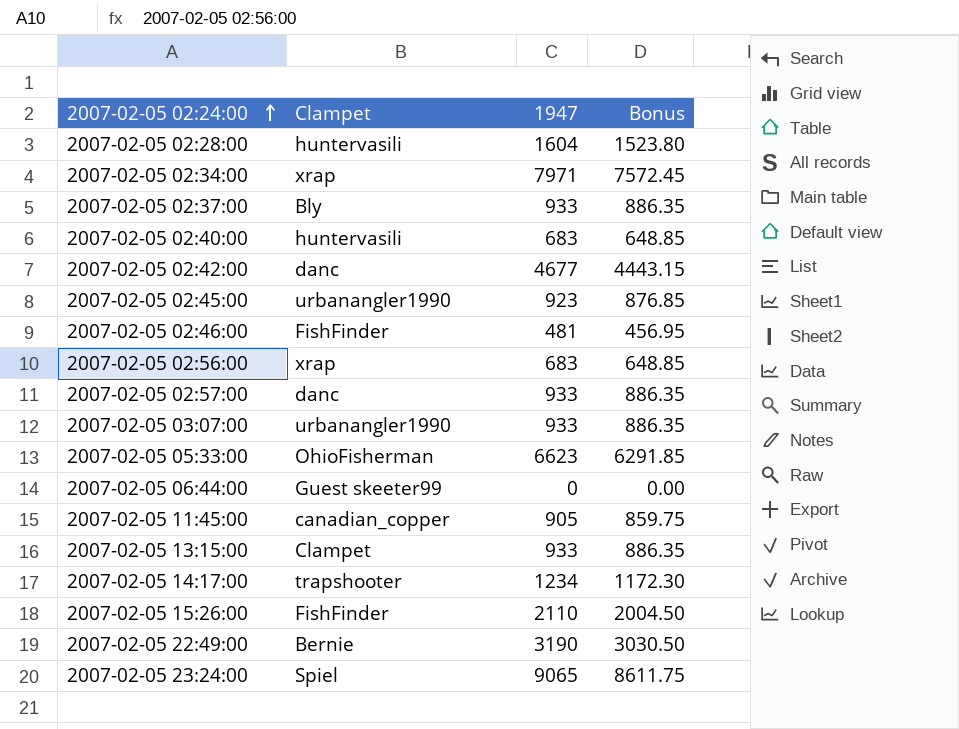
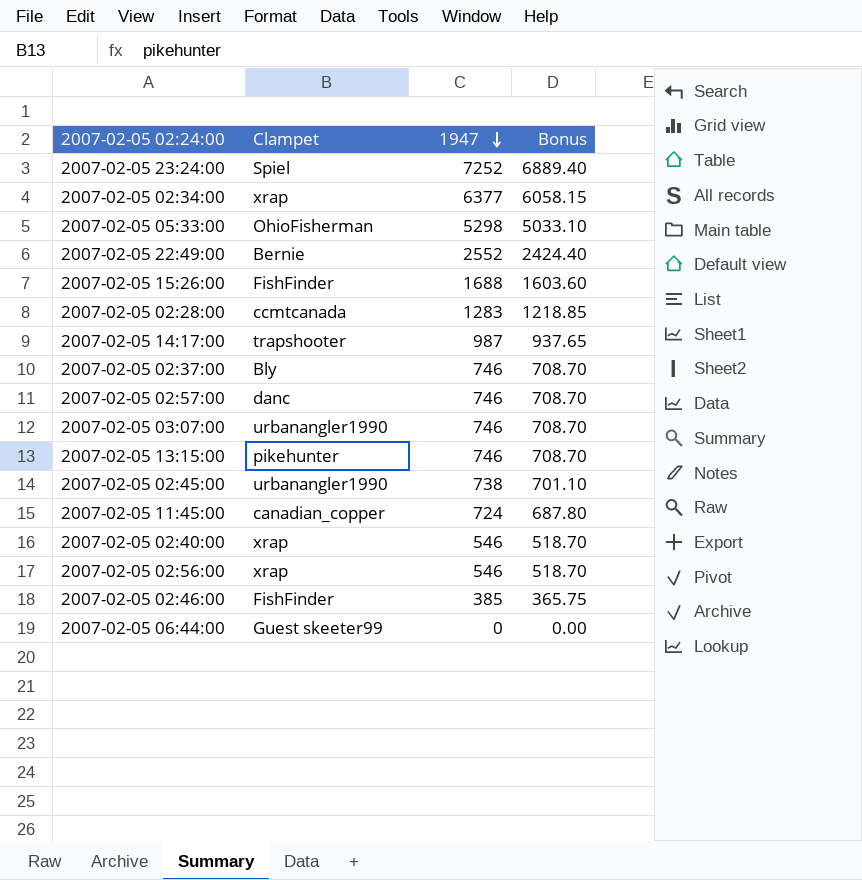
row order: 2007-02-05 02:24:00 ascending -> 1947 descending
row 2007-02-05 02:42:00: danc | 4677 | 4443.15 -> none
2007-02-05 23:24:00 | 1947: 9065 -> 7252
2007-02-05 23:24:00 | Bonus: 8611.75 -> 6889.40
2007-02-05 02:34:00 | 1947: 7971 -> 6377
2007-02-05 02:34:00 | Bonus: 7572.45 -> 6058.15
2007-02-05 05:33:00 | 1947: 6623 -> 5298
2007-02-05 05:33:00 | Bonus: 6291.85 -> 5033.10
2007-02-05 22:49:00 | 1947: 3190 -> 2552
2007-02-05 22:49:00 | Bonus: 3030.50 -> 2424.40
2007-02-05 15:26:00 | 1947: 2110 -> 1688
2007-02-05 15:26:00 | Bonus: 2004.50 -> 1603.60
2007-02-05 02:28:00 | Clampet: huntervasili -> ccmtcanada
2007-02-05 02:28:00 | 1947: 1604 -> 1283
2007-02-05 02:28:00 | Bonus: 1523.80 -> 1218.85
2007-02-05 14:17:00 | 1947: 1234 -> 987
2007-02-05 14:17:00 | Bonus: 1172.30 -> 937.65
2007-02-05 02:37:00 | 1947: 933 -> 746
2007-02-05 02:37:00 | Bonus: 886.35 -> 708.70
2007-02-05 02:57:00 | 1947: 933 -> 746
2007-02-05 02:57:00 | Bonus: 886.35 -> 708.70
2007-02-05 03:07:00 | 1947: 933 -> 746
2007-02-05 03:07:00 | Bonus: 886.35 -> 708.70
2007-02-05 13:15:00 | Clampet: Clampet -> pikehunter
2007-02-05 13:15:00 | 1947: 933 -> 746
2007-02-05 13:15:00 | Bonus: 886.35 -> 708.70
2007-02-05 02:45:00 | 1947: 923 -> 738
2007-02-05 02:45:00 | Bonus: 876.85 -> 701.10
2007-02-05 11:45:00 | 1947: 905 -> 724
2007-02-05 11:45:00 | Bonus: 859.75 -> 687.80
2007-02-05 02:40:00 | Clampet: huntervasili -> xrap
2007-02-05 02:40:00 | 1947: 683 -> 546
2007-02-05 02:40:00 | Bonus: 648.85 -> 518.70
2007-02-05 02:56:00 | 1947: 683 -> 546
2007-02-05 02:56:00 | Bonus: 648.85 -> 518.70
2007-02-05 02:46:00 | 1947: 481 -> 385
2007-02-05 02:46:00 | Bonus: 456.95 -> 365.75

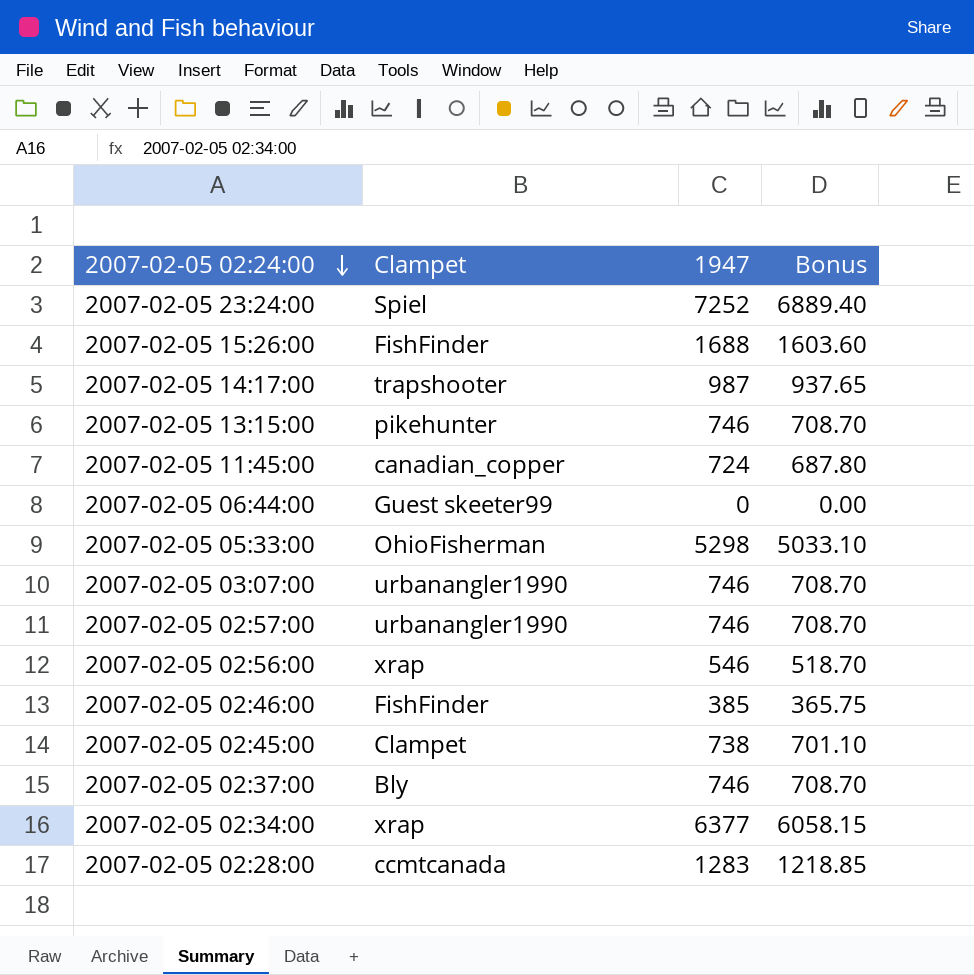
row order: 1947 descending -> 2007-02-05 02:24:00 descending
row 2007-02-05 22:49:00: Bernie | 2552 | 2424.40 -> none
row 2007-02-05 02:40:00: xrap | 546 | 518.70 -> none
2007-02-05 02:57:00 | Clampet: danc -> urbanangler1990
2007-02-05 02:45:00 | Clampet: urbanangler1990 -> Clampet

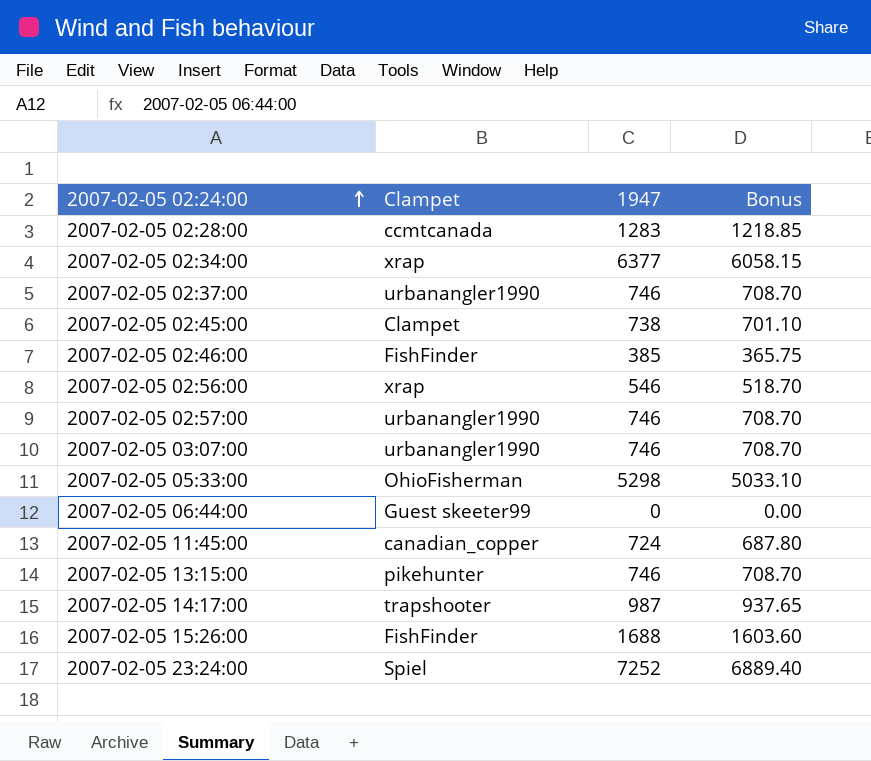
row order: 2007-02-05 02:24:00 descending -> 2007-02-05 02:24:00 ascending
2007-02-05 02:37:00 | Clampet: Bly -> urbanangler1990

